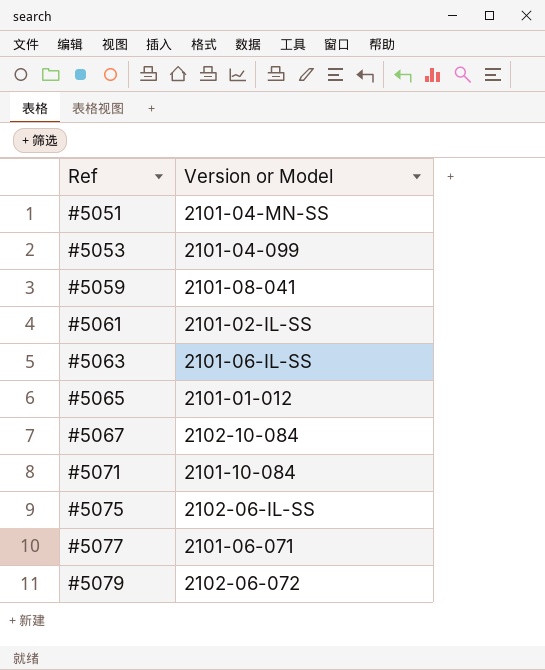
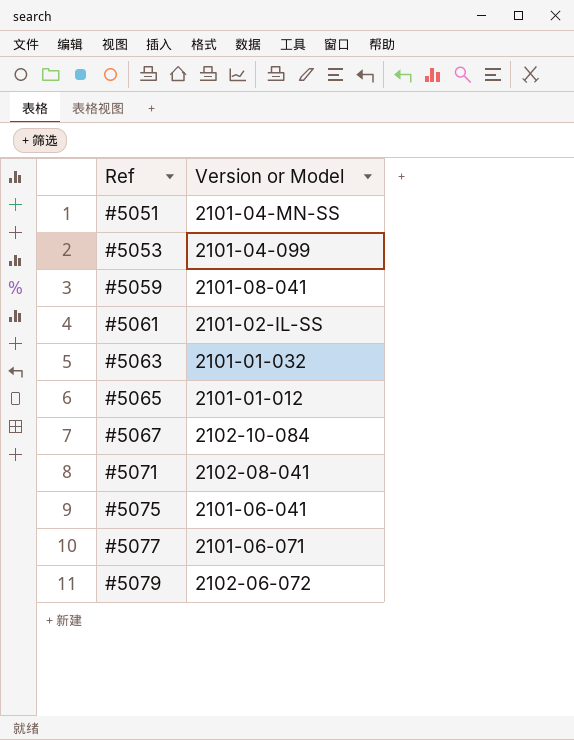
#5063 | Version or Model: 2101-06-IL-SS -> 2101-01-032
#5071 | Version or Model: 2101-10-084 -> 2102-08-041
#5075 | Version or Model: 2102-06-IL-SS -> 2101-06-041

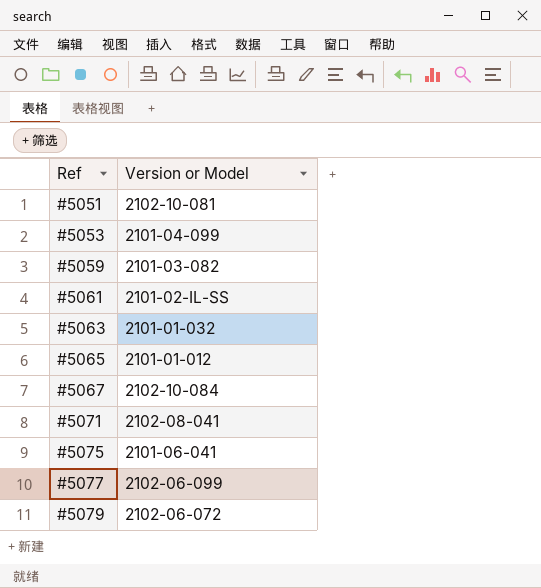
#5051 | Version or Model: 2101-04-MN-SS -> 2102-10-081
#5059 | Version or Model: 2101-08-041 -> 2101-03-082
#5077 | Version or Model: 2101-06-071 -> 2102-06-099

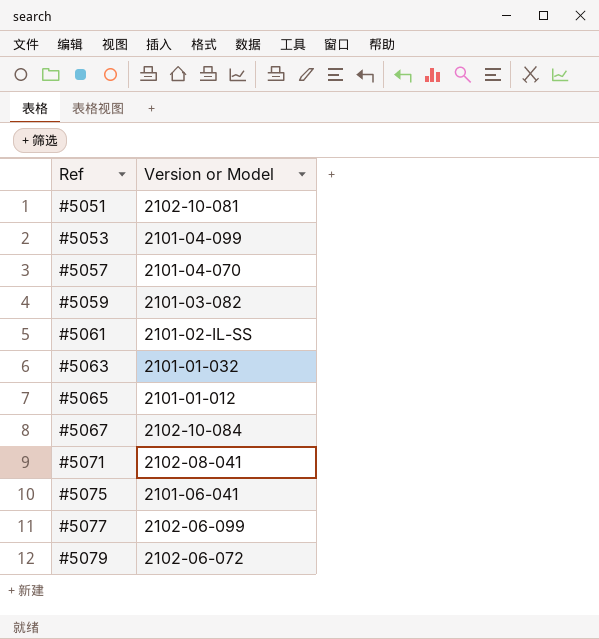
row #5057: none -> 2101-04-070

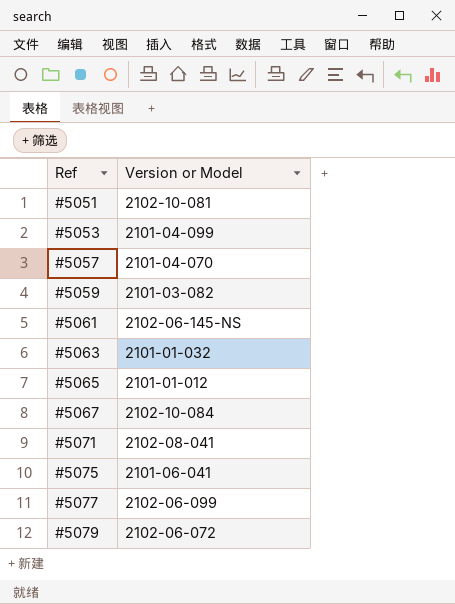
#5061 | Version or Model: 2101-02-IL-SS -> 2102-06-145-NS

